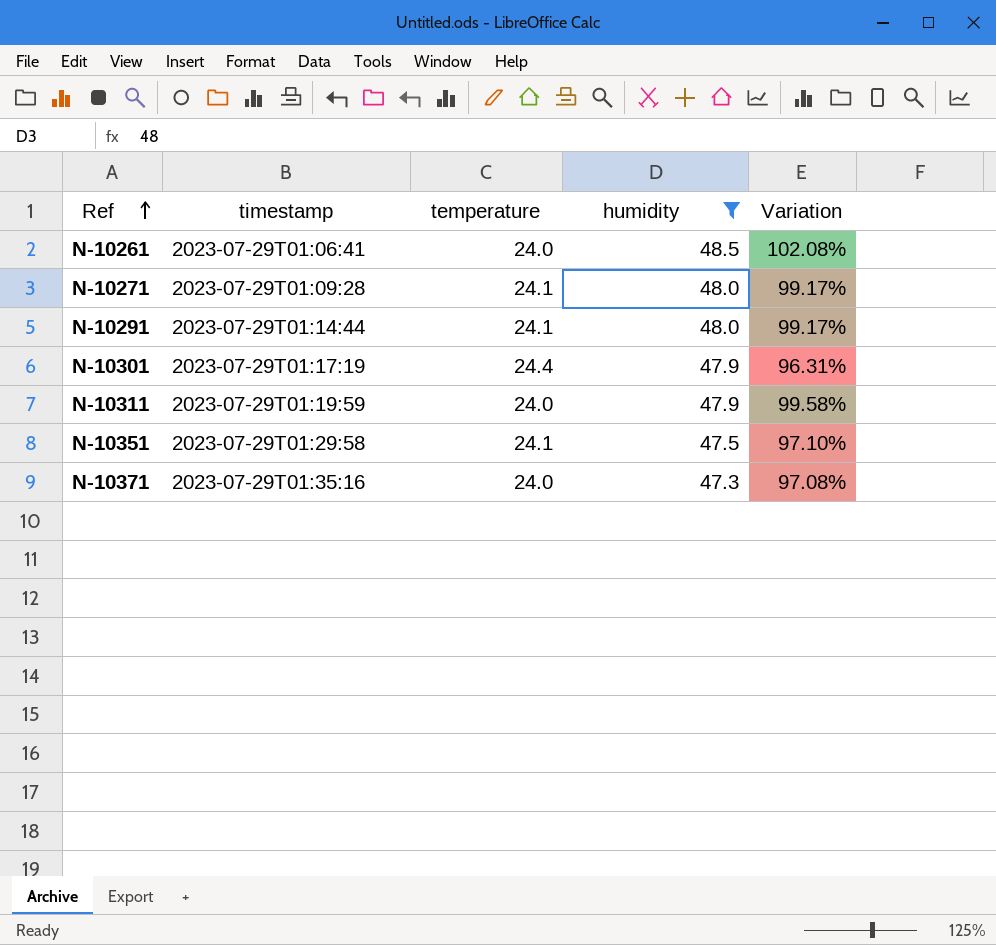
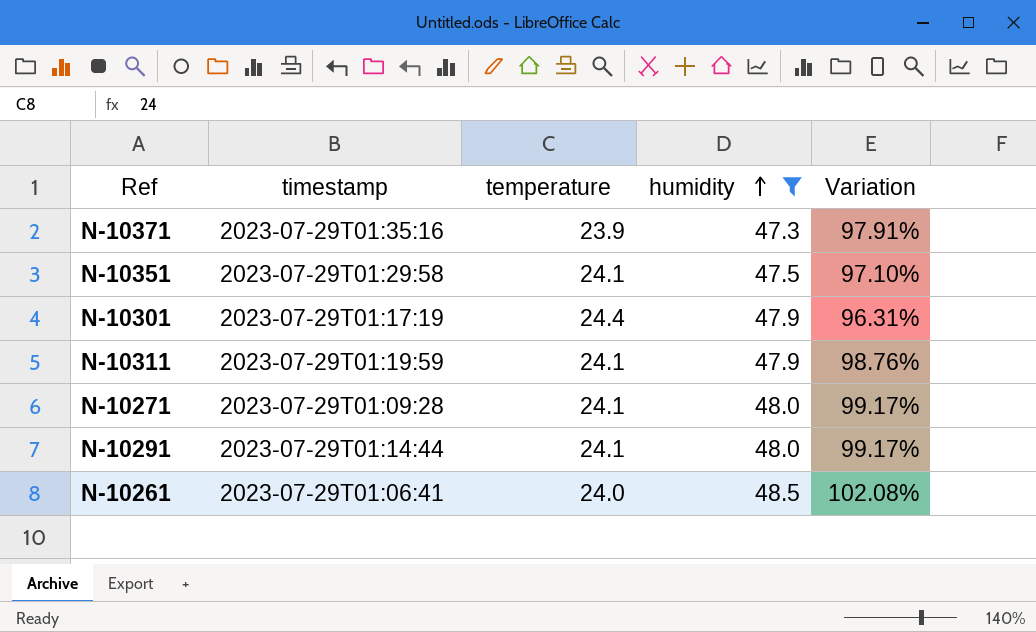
row order: Ref ascending -> humidity ascending
N-10371 | temperature: 24.0 -> 23.9
N-10371 | Variation: 97.08% -> 97.91%
N-10311 | temperature: 24.0 -> 24.1
N-10311 | Variation: 99.58% -> 98.76%

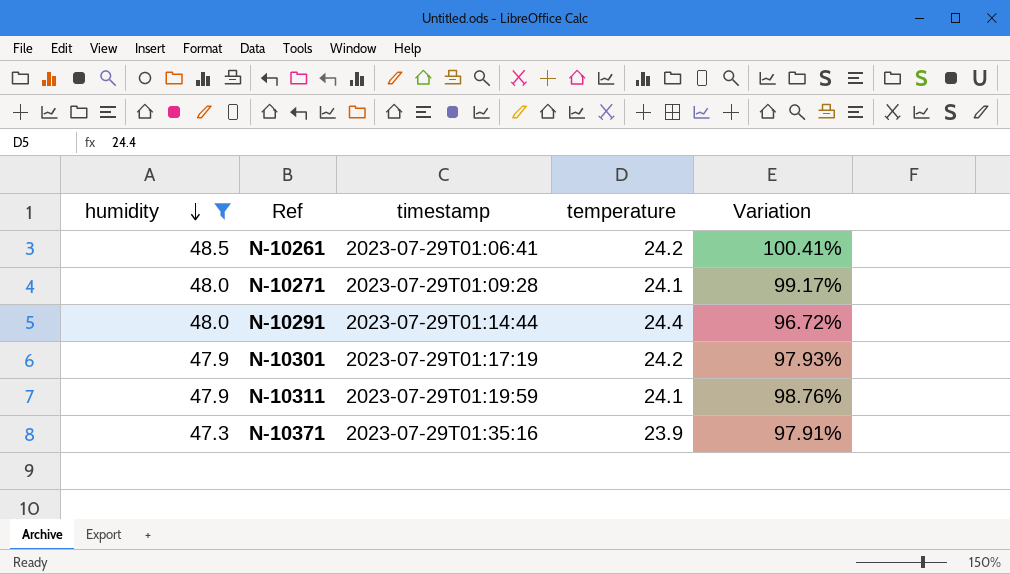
row order: humidity ascending -> humidity descending
column humidity | position: 4 -> 1
row N-10351: 2023-07-29T01:29:58 | 24.1 | 47.5 | 97.10% -> none
N-10261 | temperature: 24.0 -> 24.2
N-10261 | Variation: 102.08% -> 100.41%
N-10291 | temperature: 24.1 -> 24.4
N-10291 | Variation: 99.17% -> 96.72%
N-10301 | temperature: 24.4 -> 24.2
N-10301 | Variation: 96.31% -> 97.93%

